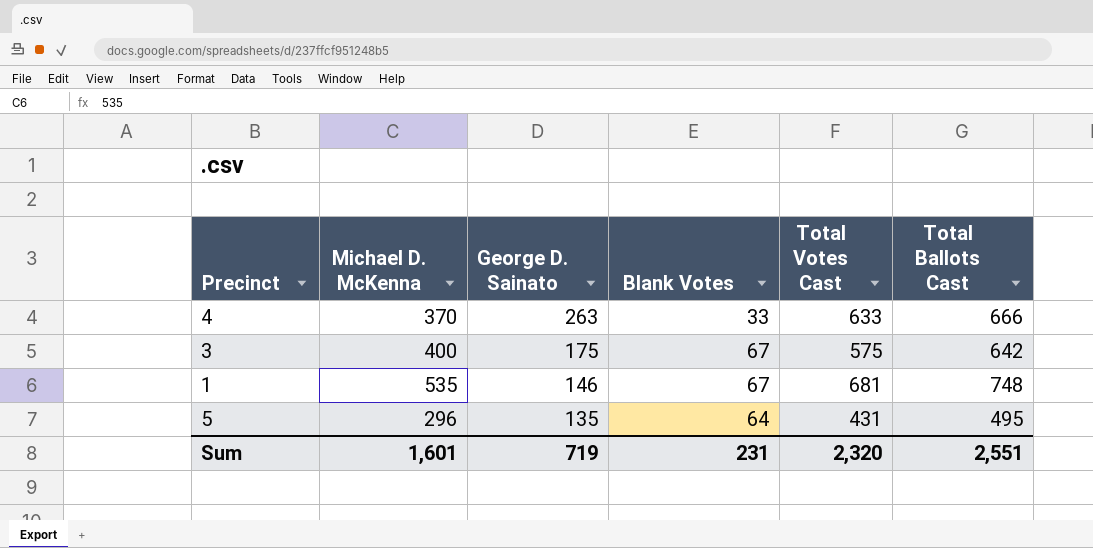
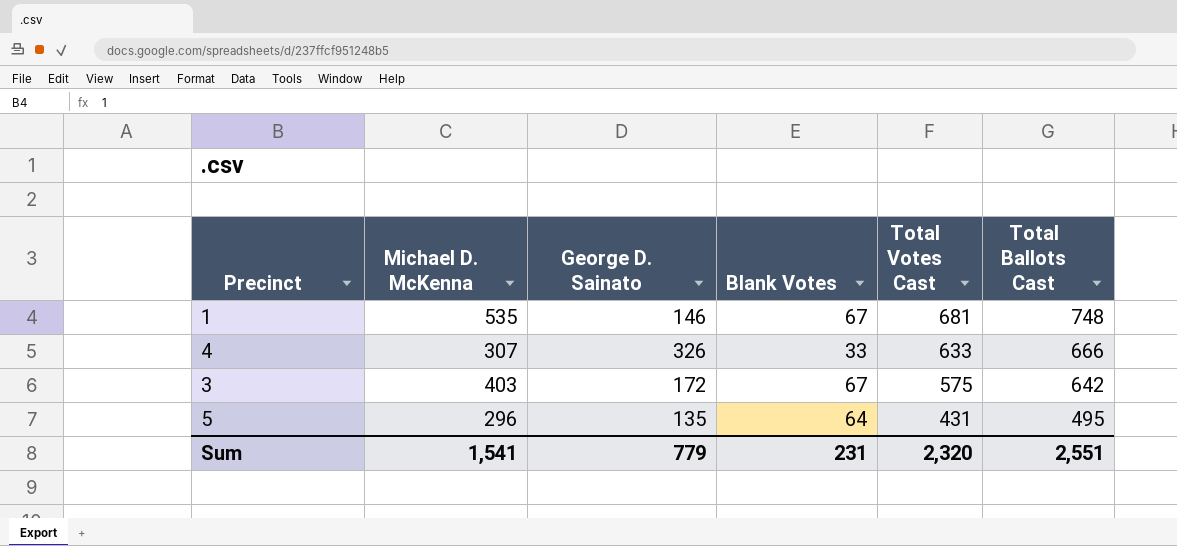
row order: George D. Sainato descending -> Total Votes Cast descending
4 | Michael D. McKenna: 370 -> 307
4 | George D. Sainato: 263 -> 326
3 | Michael D. McKenna: 400 -> 403
3 | George D. Sainato: 175 -> 172
Sum | Michael D. McKenna: 1,601 -> 1,541
Sum | George D. Sainato: 719 -> 779

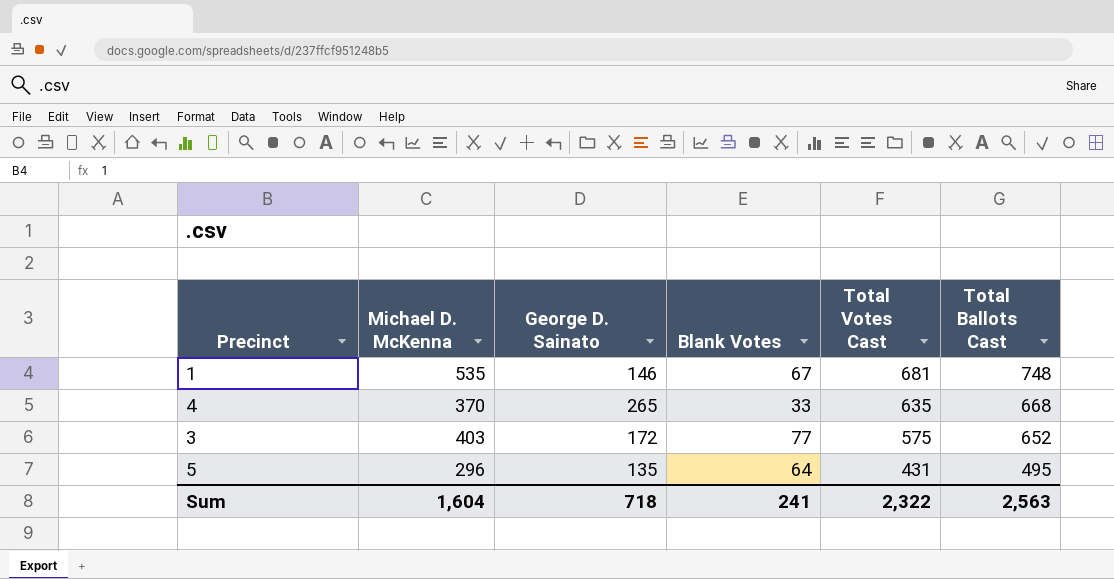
4 | Michael D. McKenna: 307 -> 370
4 | George D. Sainato: 326 -> 265
4 | Total Votes Cast: 633 -> 635
4 | Total Ballots Cast: 666 -> 668
3 | Blank Votes: 67 -> 77
3 | Total Ballots Cast: 642 -> 652
Sum | Michael D. McKenna: 1,541 -> 1,604
Sum | George D. Sainato: 779 -> 718
Sum | Blank Votes: 231 -> 241
Sum | Total Votes Cast: 2,320 -> 2,322
Sum | Total Ballots Cast: 2,551 -> 2,563

